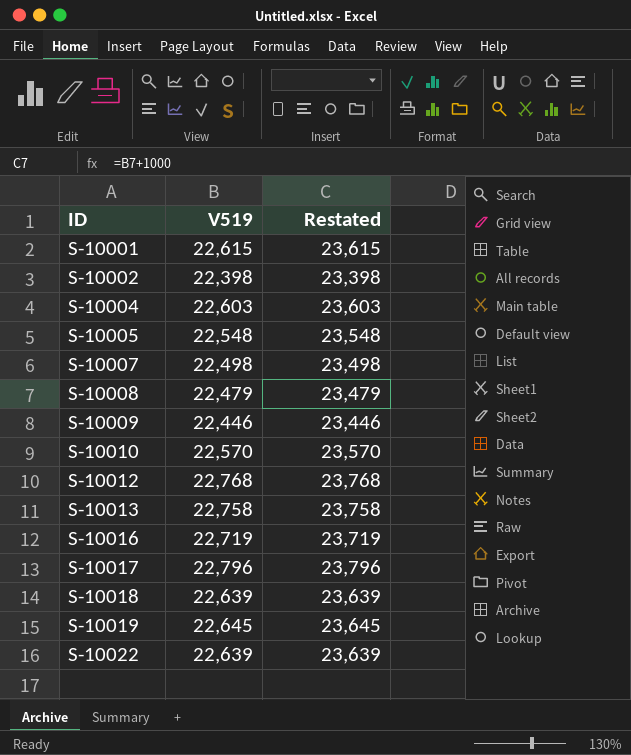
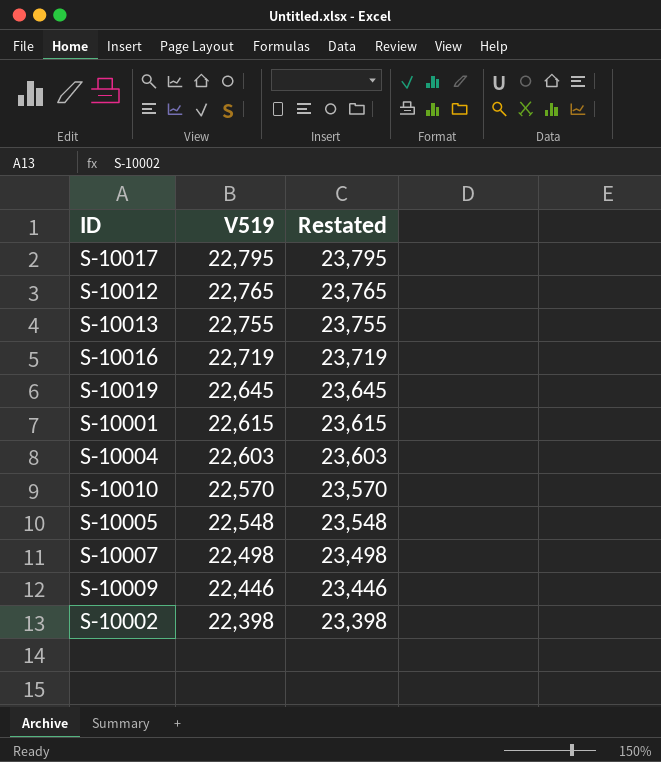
row order: ID ascending -> V519 descending
row S-10008: 22,479 | 23,479 -> none
row S-10018: 22,639 | 23,639 -> none
row S-10022: 22,639 | 23,639 -> none
S-10017 | V519: 22,796 -> 22,795
S-10017 | Restated: 23,796 -> 23,795
S-10012 | V519: 22,768 -> 22,765
S-10012 | Restated: 23,768 -> 23,765
S-10013 | V519: 22,758 -> 22,755
S-10013 | Restated: 23,758 -> 23,755

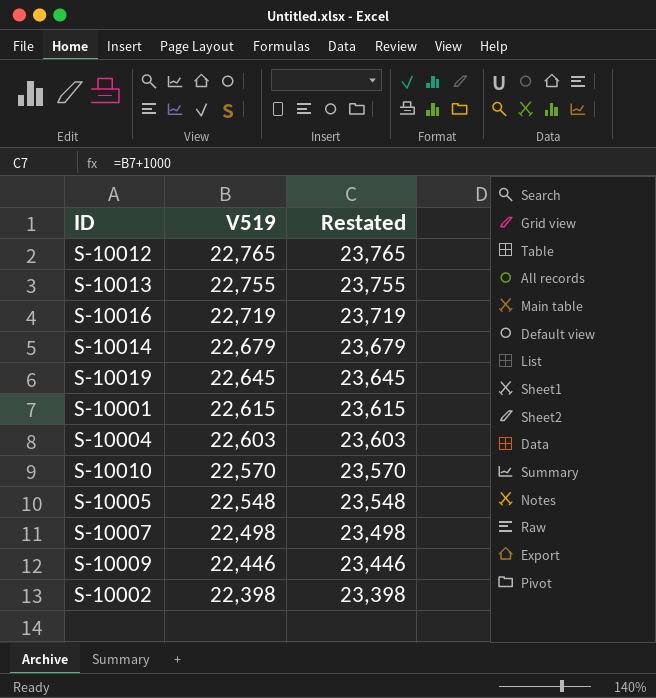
row S-10017: 22,795 | 23,795 -> none
row S-10014: none -> 22,679 | 23,679

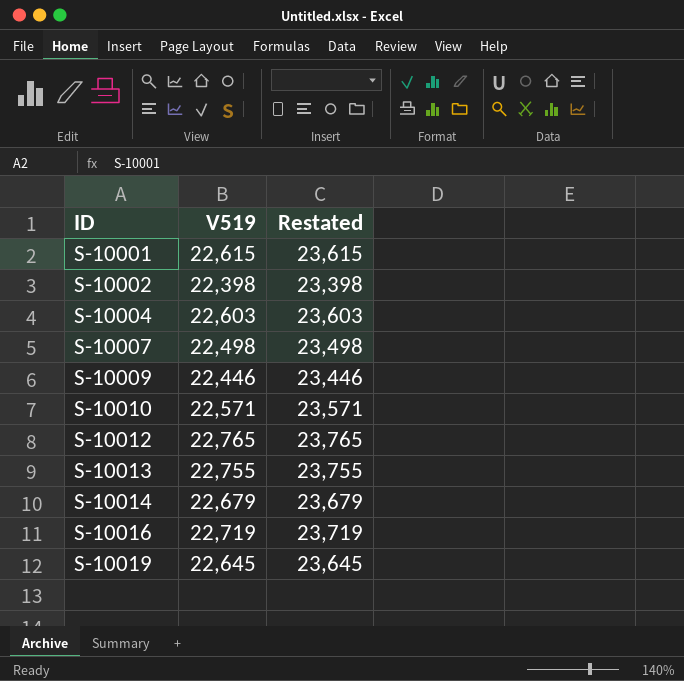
row order: V519 descending -> ID ascending
row S-10005: 22,548 | 23,548 -> none
S-10010 | V519: 22,570 -> 22,571
S-10010 | Restated: 23,570 -> 23,571

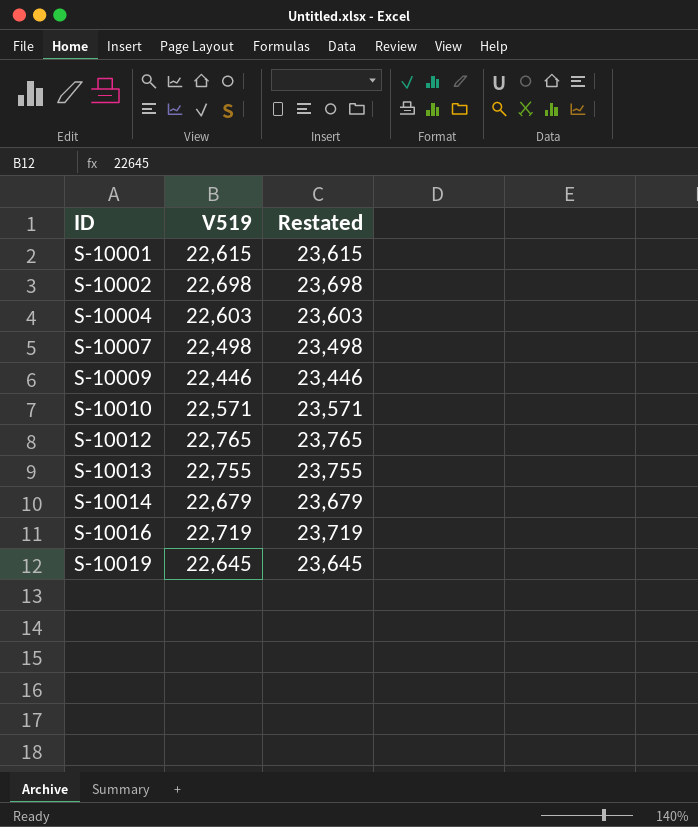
S-10002 | V519: 22,398 -> 22,698
S-10002 | Restated: 23,398 -> 23,698

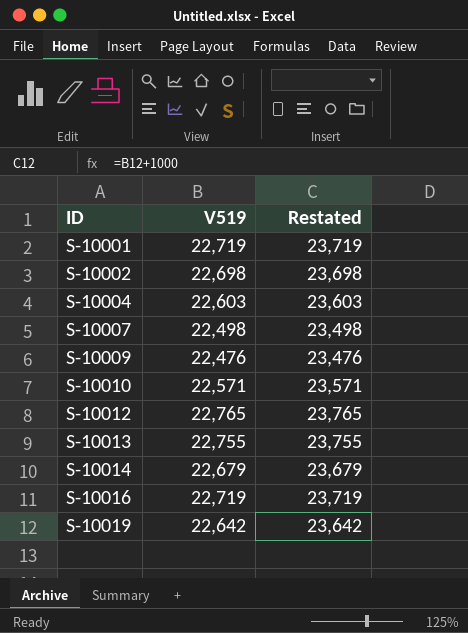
S-10001 | V519: 22,615 -> 22,719
S-10001 | Restated: 23,615 -> 23,719
S-10009 | V519: 22,446 -> 22,476
S-10009 | Restated: 23,446 -> 23,476
S-10019 | V519: 22,645 -> 22,642
S-10019 | Restated: 23,645 -> 23,642

